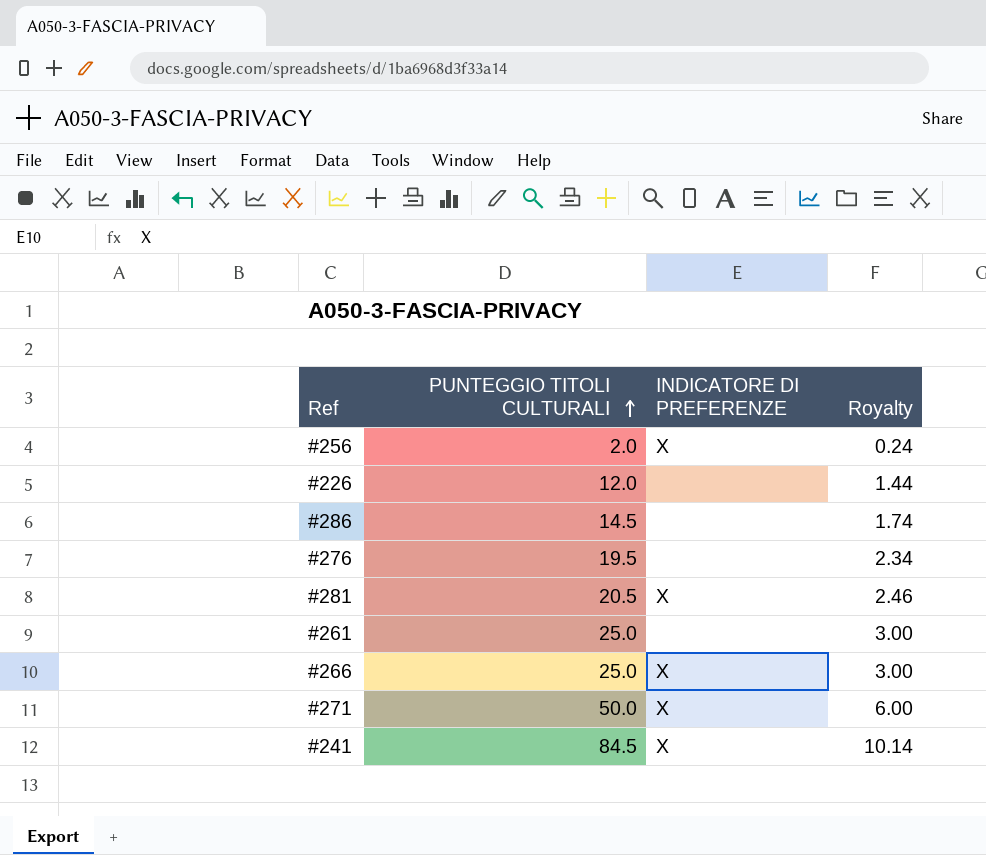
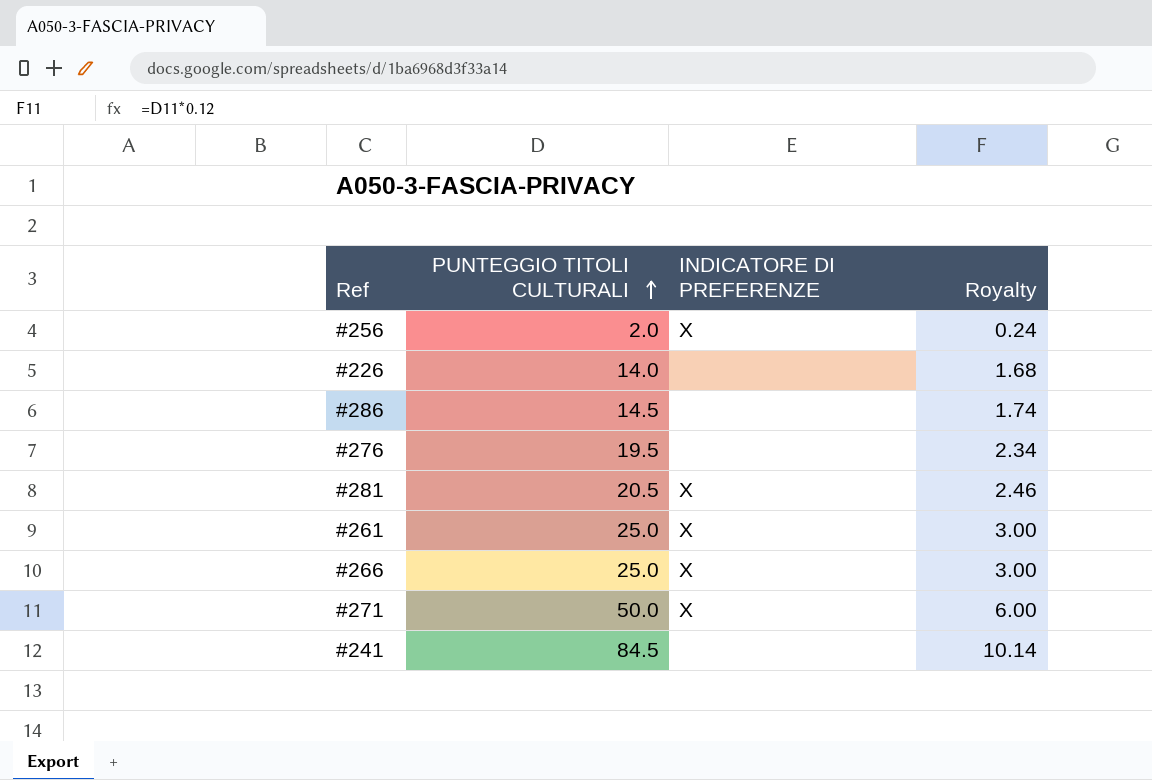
#226 | PUNTEGGIO TITOLI CULTURALI: 12.0 -> 14.0
#226 | Royalty: 1.44 -> 1.68
#261 | INDICATORE DI PREFERENZE: none -> X
#241 | INDICATORE DI PREFERENZE: X -> none

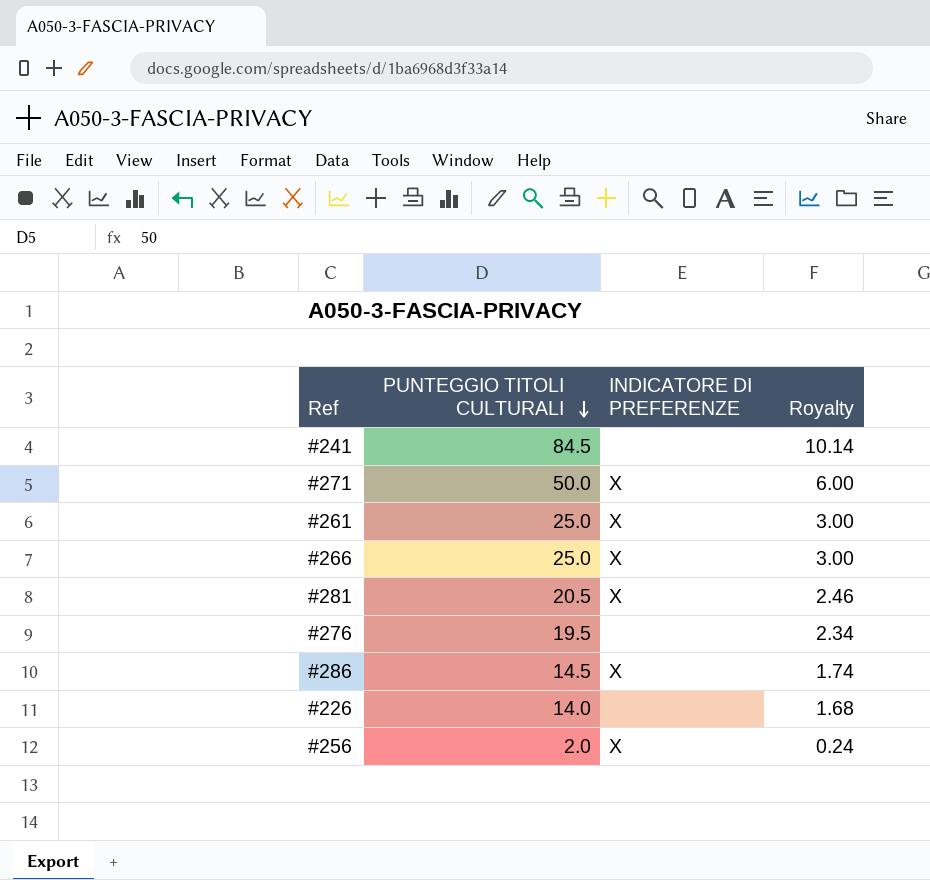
row order: PUNTEGGIO TITOLI CULTURALI ascending -> PUNTEGGIO TITOLI CULTURALI descending
#286 | INDICATORE DI PREFERENZE: none -> X

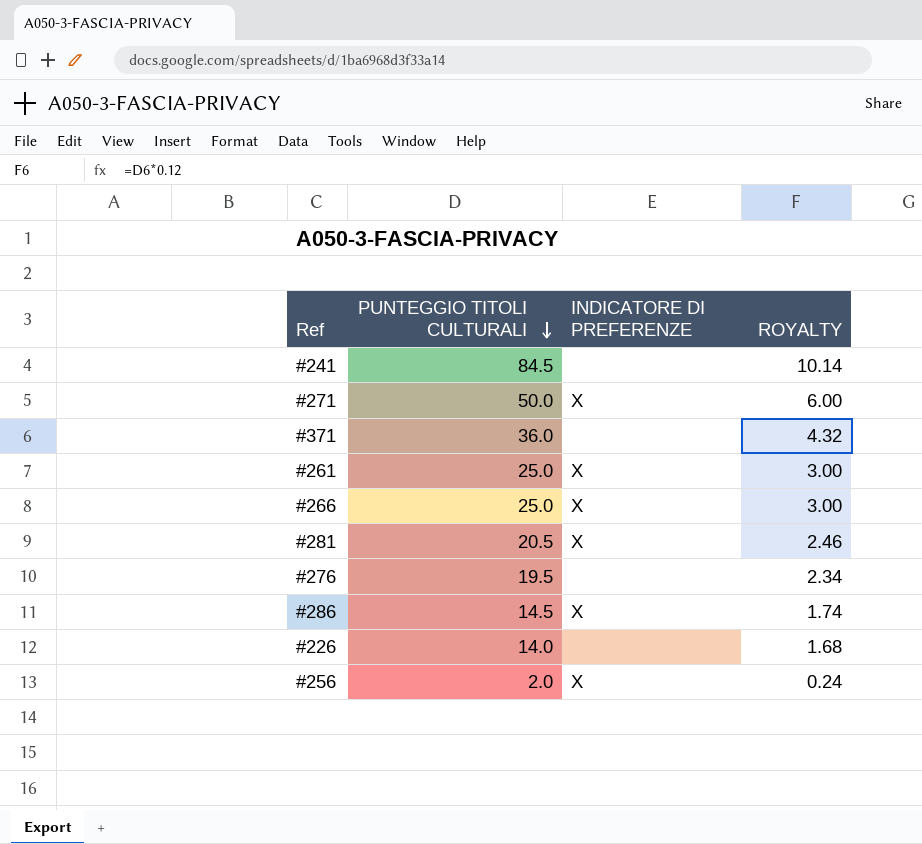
column name: Royalty -> ROYALTY
row #371: none -> 36.0 | none | 4.32

